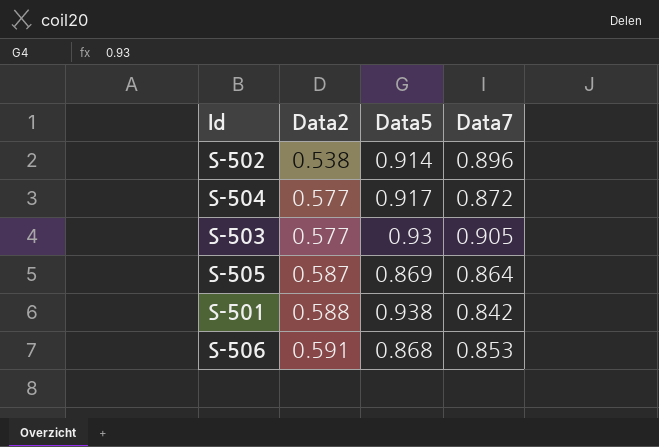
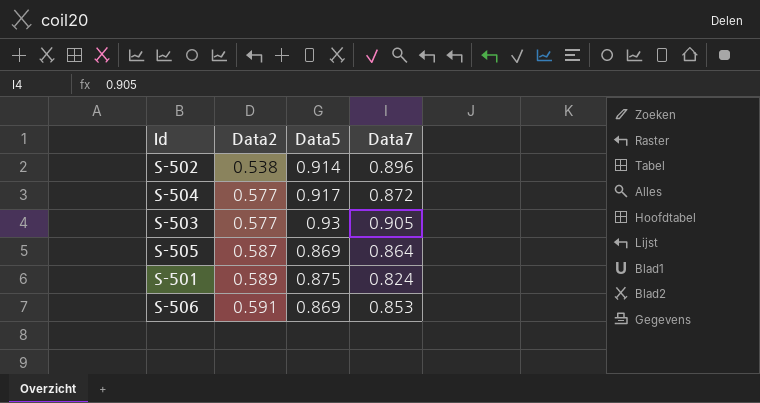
S-501 | Data2: 0.588 -> 0.589
S-501 | Data5: 0.938 -> 0.875
S-501 | Data7: 0.842 -> 0.824
S-506 | Data5: 0.868 -> 0.869

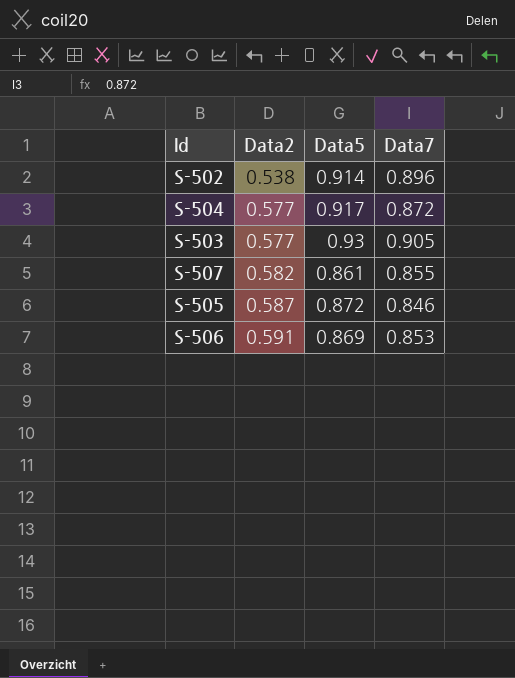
row S-501: 0.589 | 0.875 | 0.824 -> none
row S-507: none -> 0.582 | 0.861 | 0.855
S-505 | Data5: 0.869 -> 0.872
S-505 | Data7: 0.864 -> 0.846

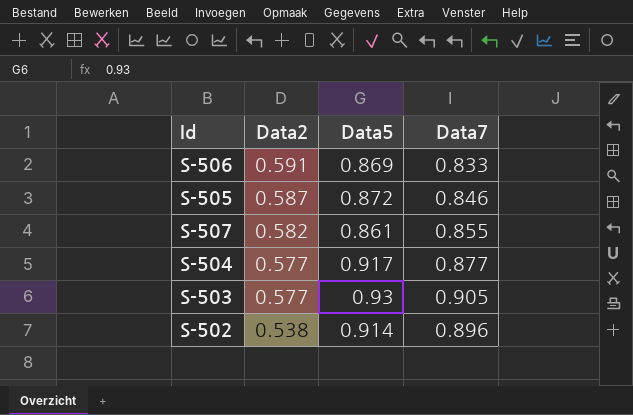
row order: Data2 ascending -> Data2 descending
S-506 | Data7: 0.853 -> 0.833
S-504 | Data7: 0.872 -> 0.877

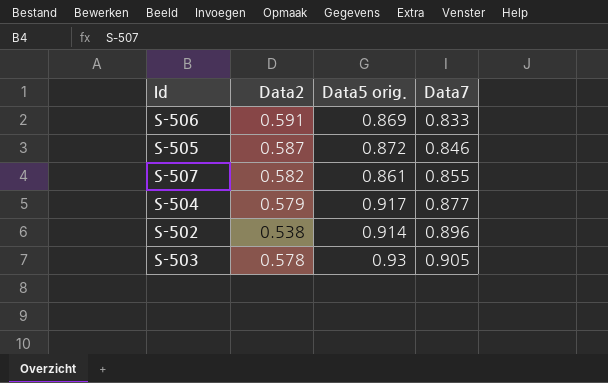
row order: Data2 descending -> Data7 ascending
column name: Data5 -> Data5 orig.
S-504 | Data2: 0.577 -> 0.579
S-503 | Data2: 0.577 -> 0.578

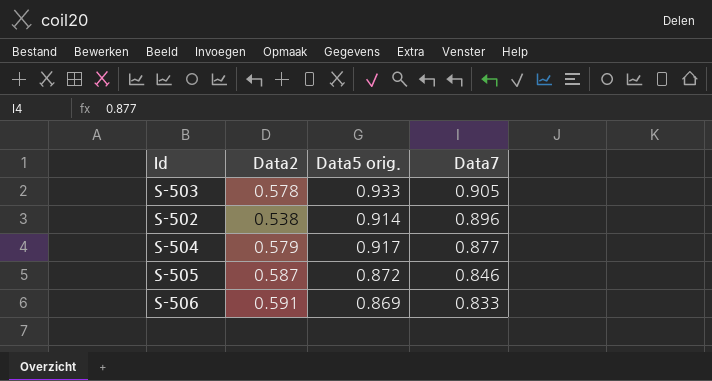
row order: Data7 ascending -> Data7 descending
row S-507: 0.582 | 0.861 | 0.855 -> none
S-503 | Data5 orig.: 0.93 -> 0.933

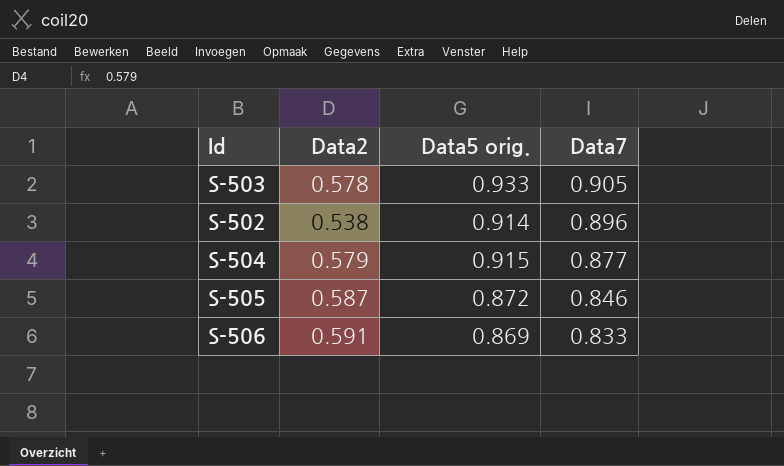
S-504 | Data5 orig.: 0.917 -> 0.915

